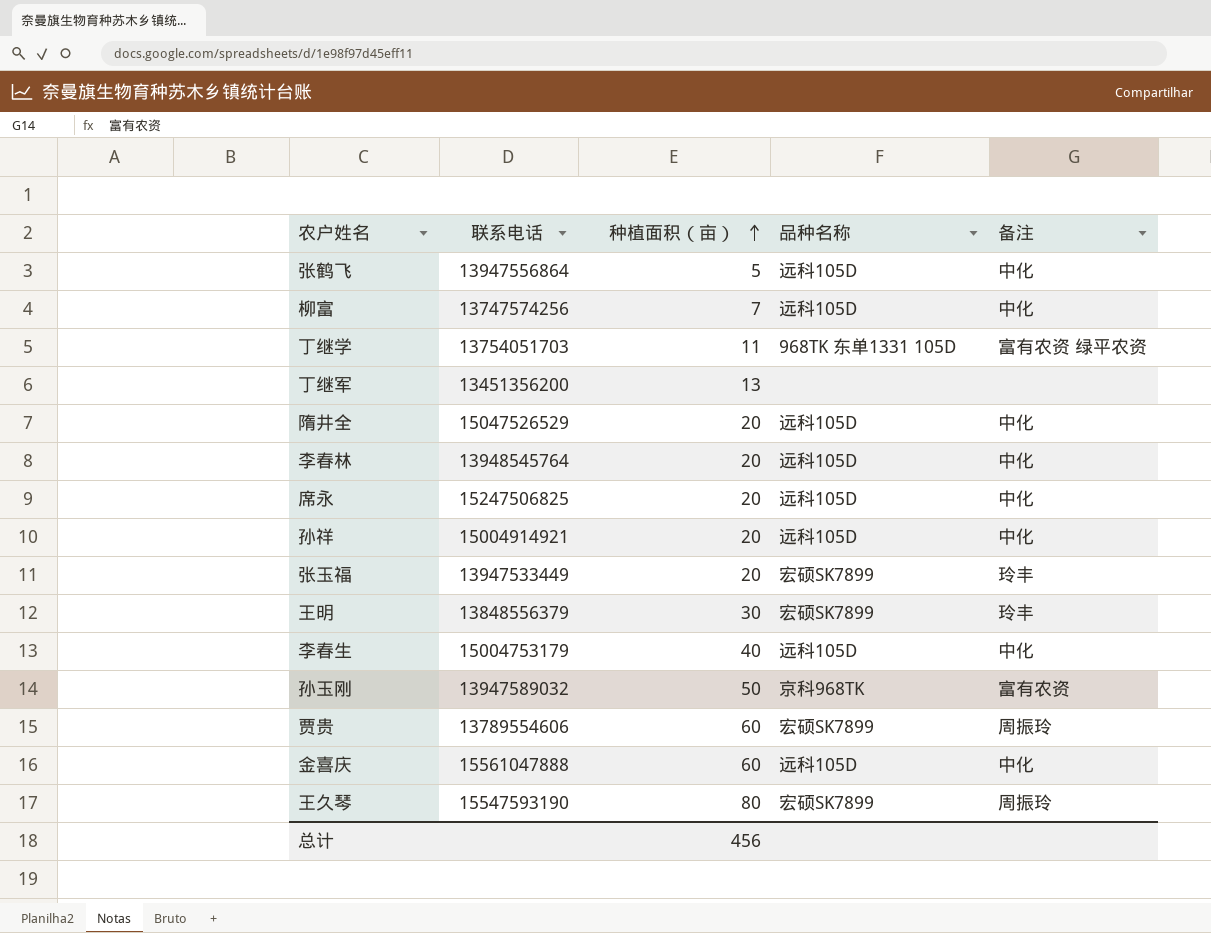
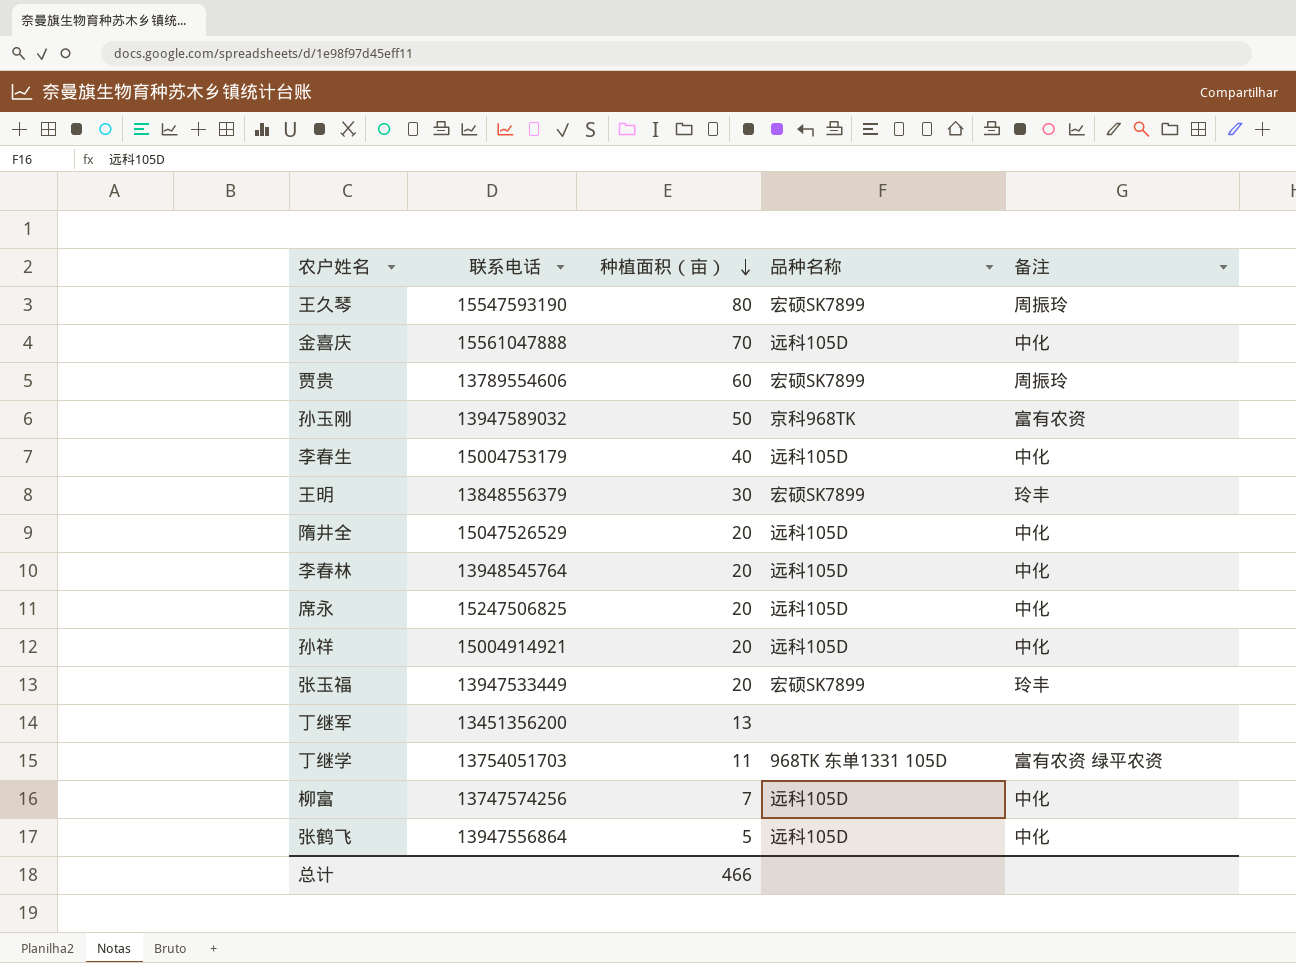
row order: 种植面积（亩） ascending -> 种植面积（亩） descending
金喜庆 | 种植面积（亩）: 60 -> 70
总计 | 种植面积（亩）: 456 -> 466

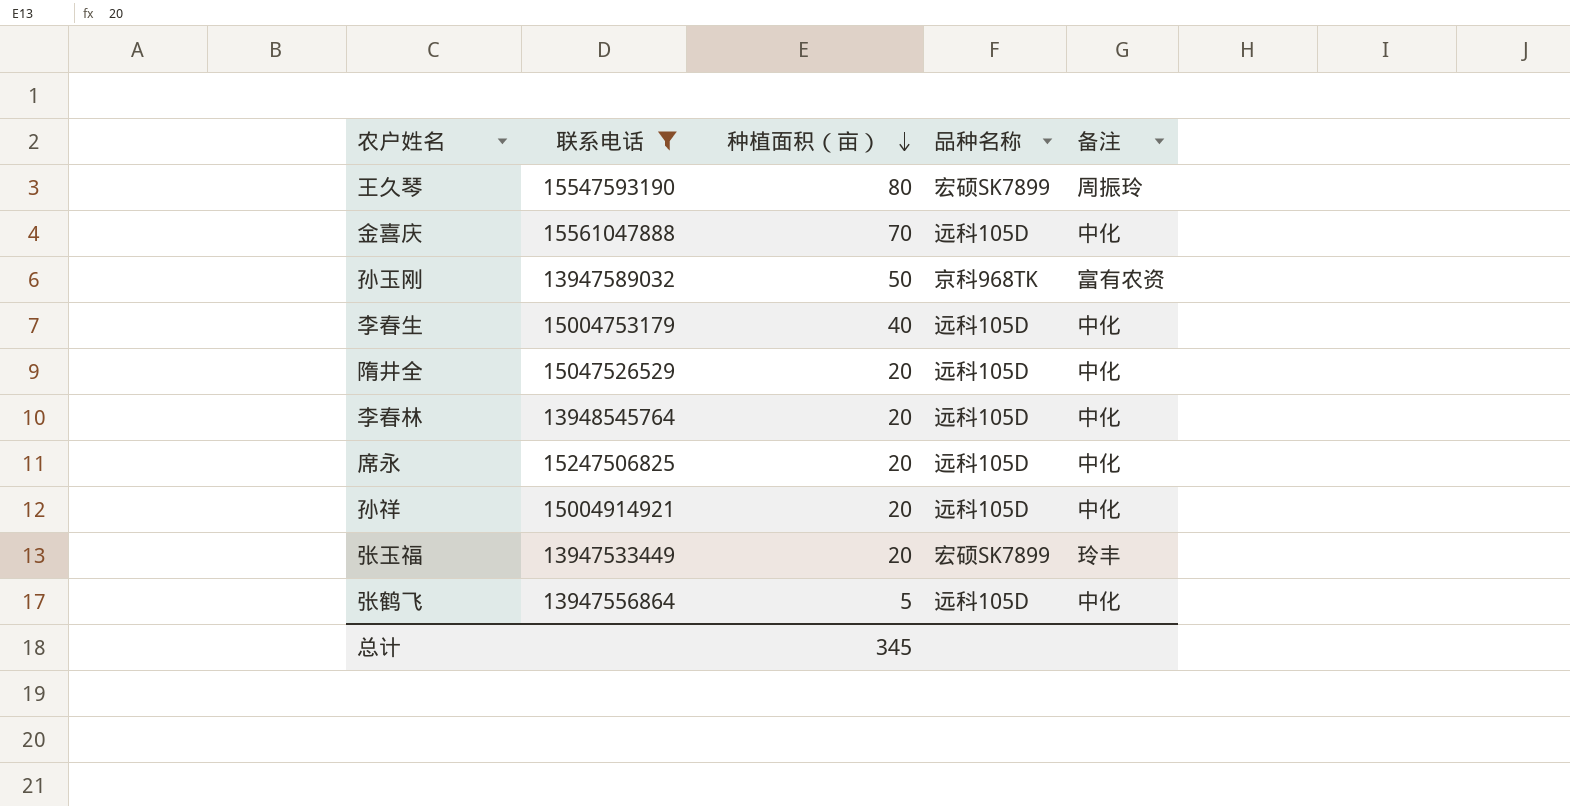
filter: none -> 联系电话 >= 13947533449
总计 | 种植面积（亩）: 466 -> 345

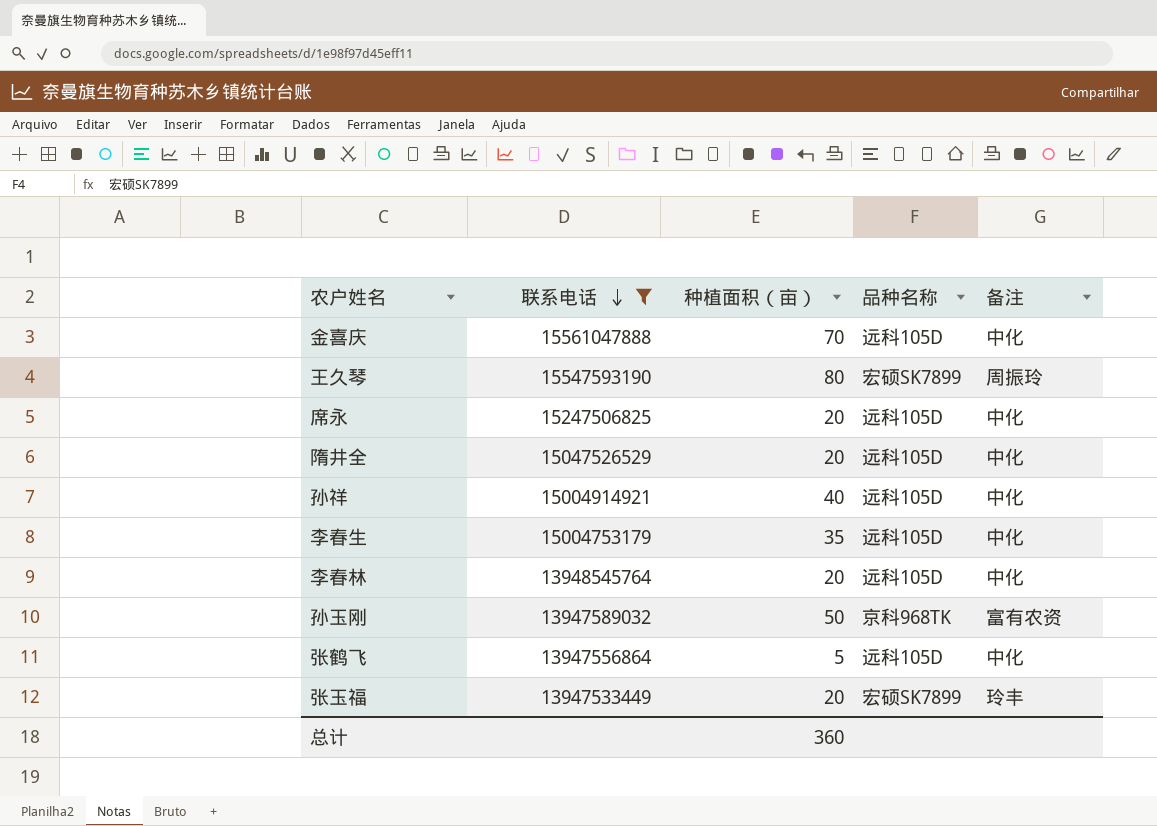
row order: 种植面积（亩） descending -> 联系电话 descending
孙祥 | 种植面积（亩）: 20 -> 40
李春生 | 种植面积（亩）: 40 -> 35
总计 | 种植面积（亩）: 345 -> 360

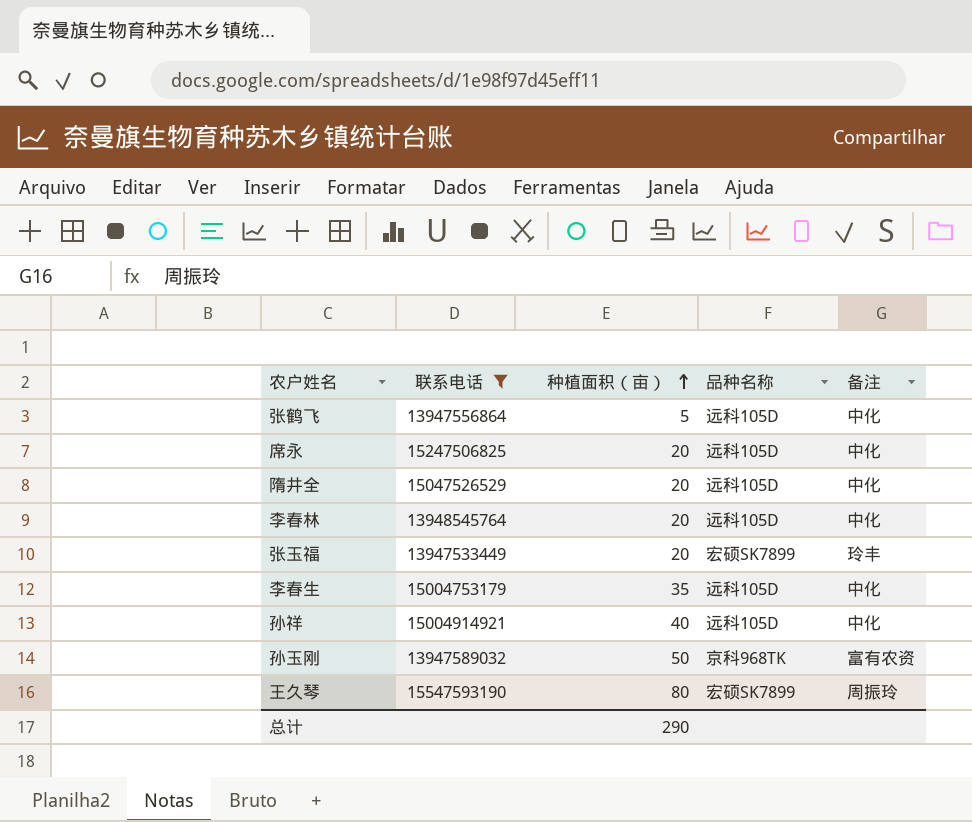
row order: 联系电话 descending -> 种植面积（亩） ascending
row 金喜庆: 15561047888 | 70 | 远科105D | 中化 -> none
总计 | 种植面积（亩）: 360 -> 290

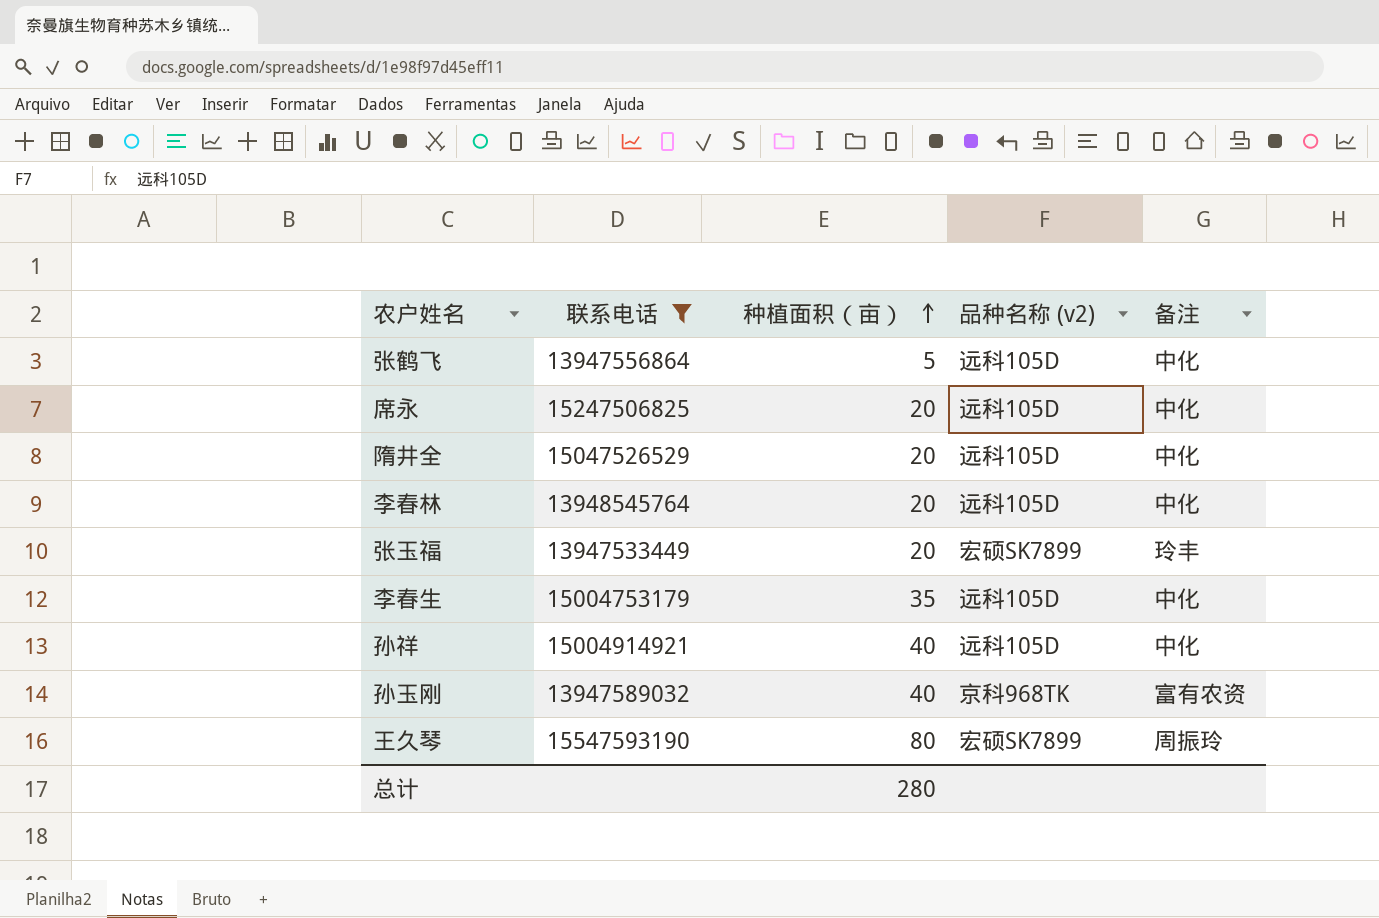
column name: 品种名称 -> 品种名称 (v2)
孙玉刚 | 种植面积（亩）: 50 -> 40
总计 | 种植面积（亩）: 290 -> 280

